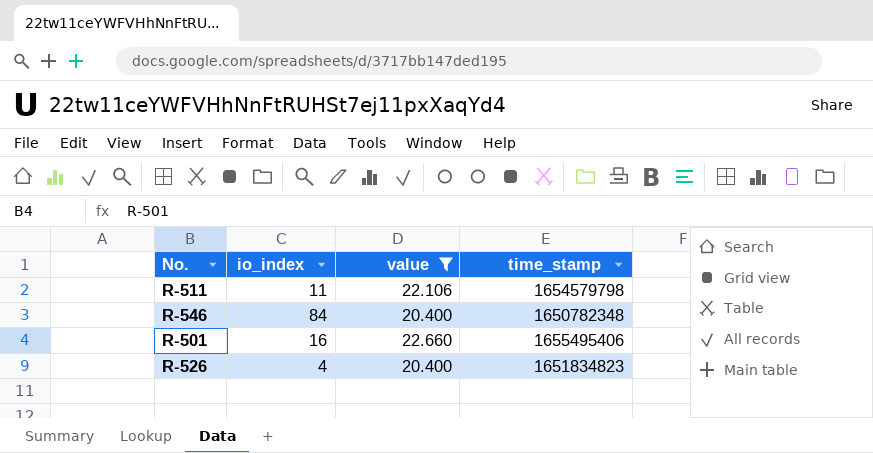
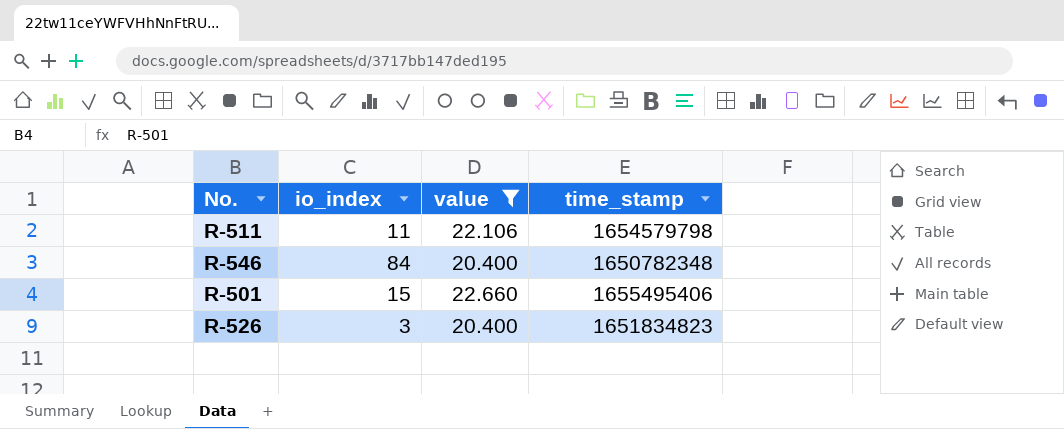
R-501 | io_index: 16 -> 15
R-526 | io_index: 4 -> 3

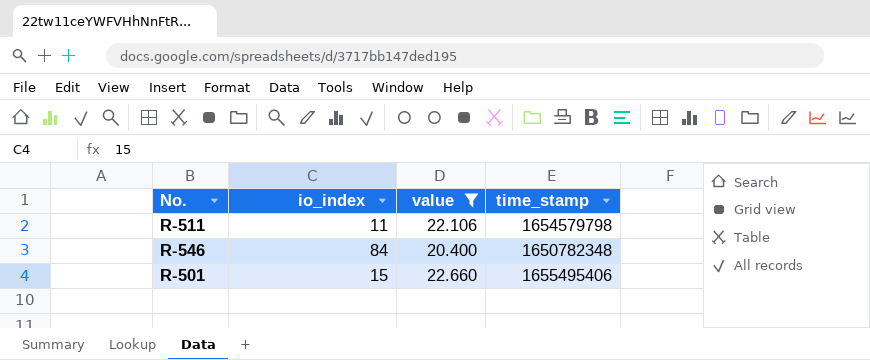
row R-526: 3 | 20.400 | 1651834823 -> none

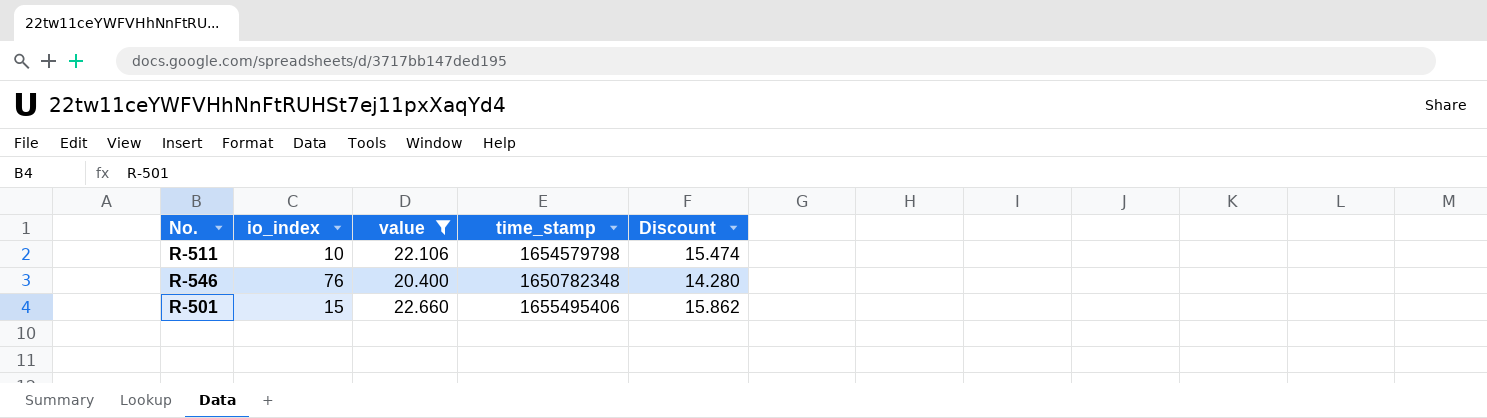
column Discount | formula: none -> [value] * 0.7
R-511 | io_index: 11 -> 10
R-546 | io_index: 84 -> 76

